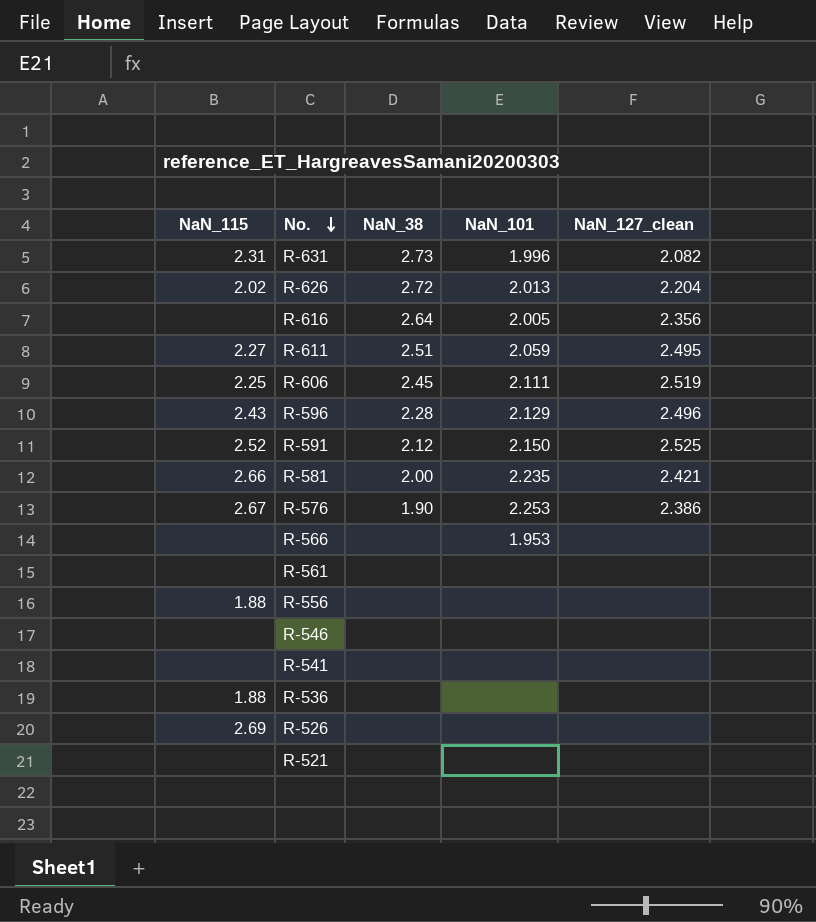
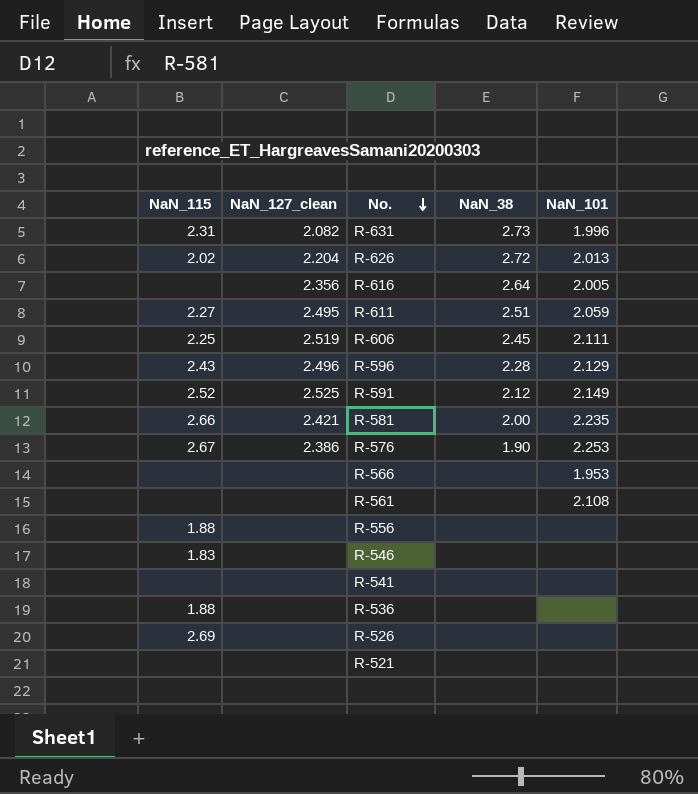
column NaN_127_clean | position: 5 -> 2
R-591 | NaN_101: 2.150 -> 2.149
R-561 | NaN_101: none -> 2.108
R-546 | NaN_115: none -> 1.83

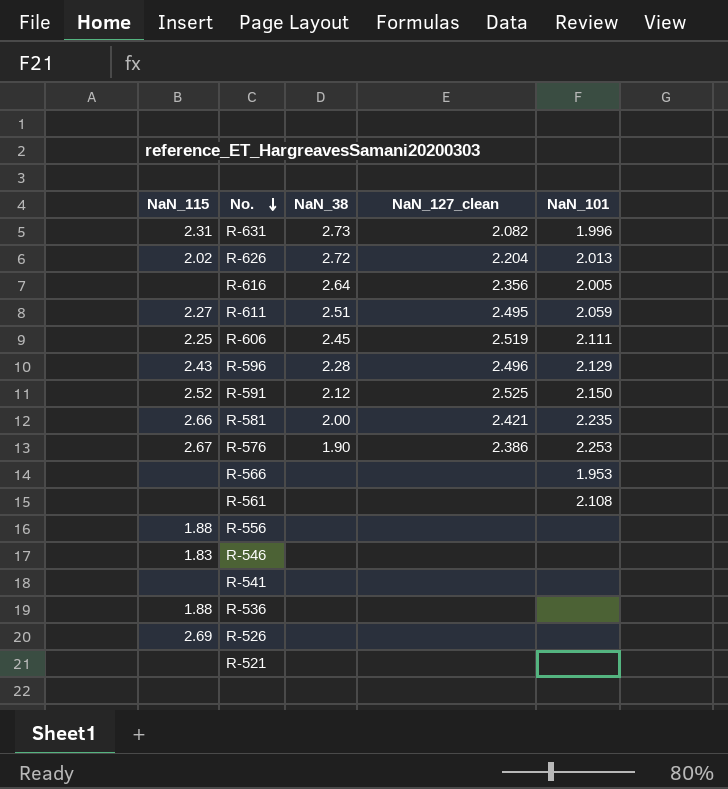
column NaN_127_clean | position: 2 -> 4
R-591 | NaN_101: 2.149 -> 2.150

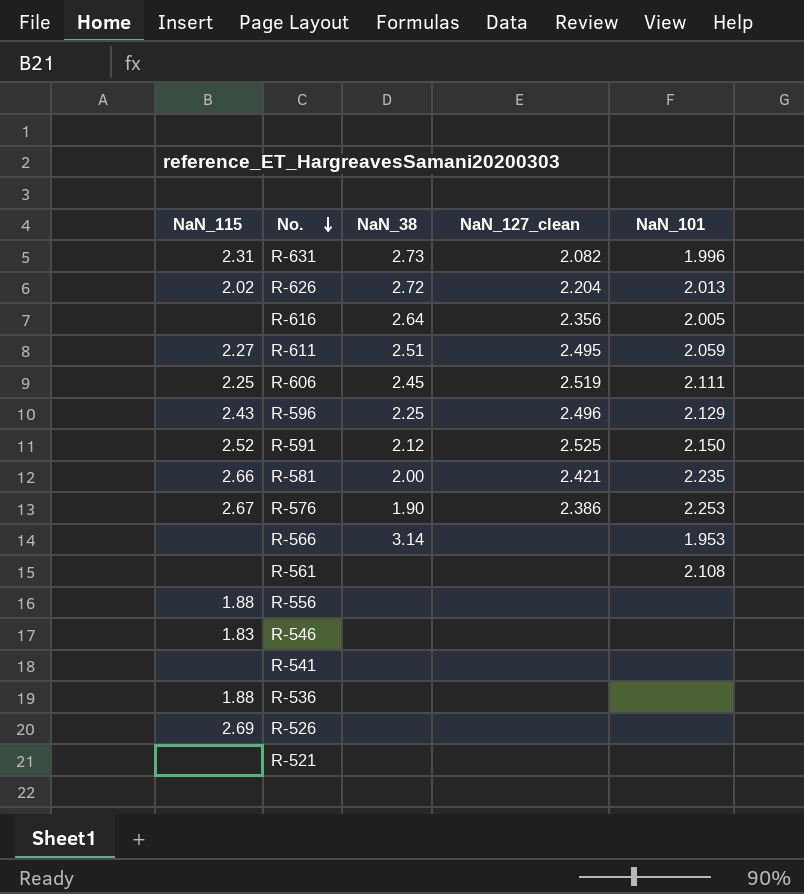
R-596 | NaN_38: 2.28 -> 2.25
R-566 | NaN_38: none -> 3.14

